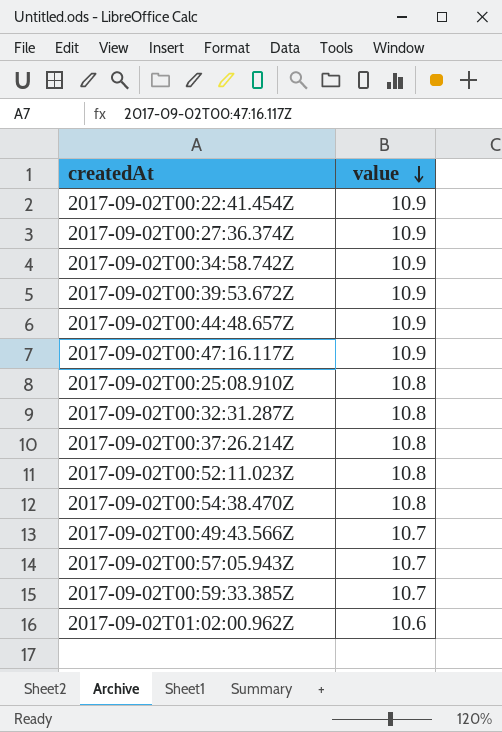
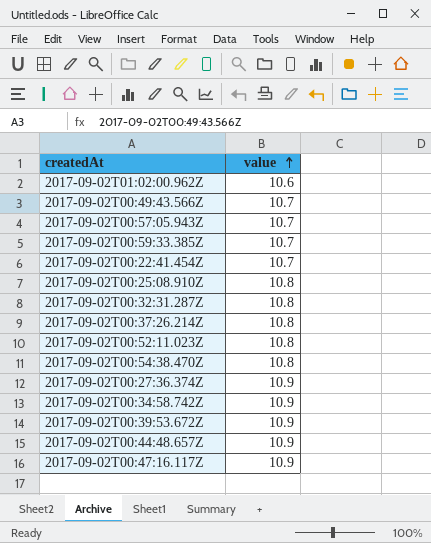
row order: value descending -> value ascending
2017-09-02T00:22:41.454Z | value: 10.9 -> 10.7

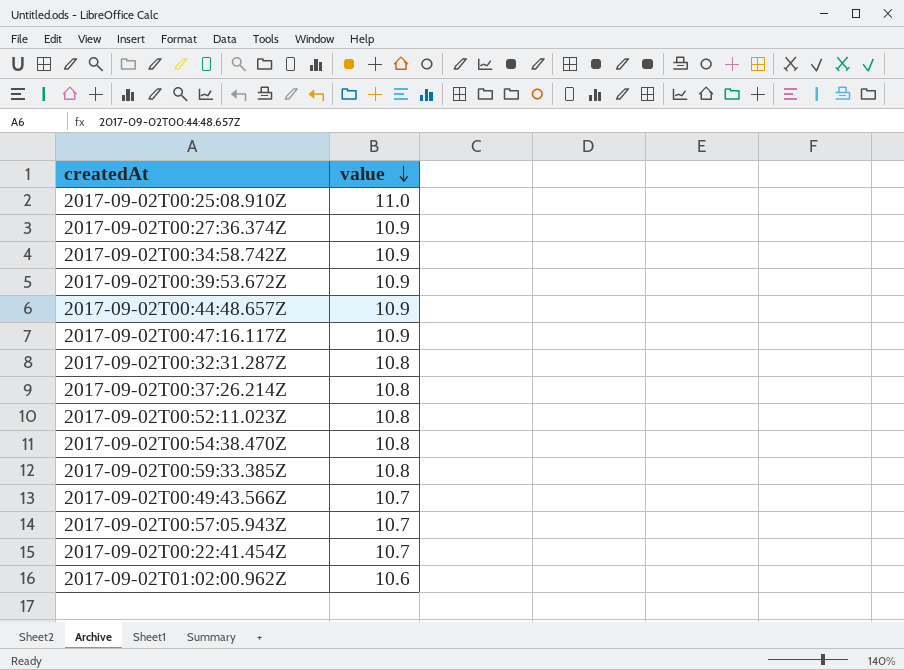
row order: value ascending -> value descending
2017-09-02T00:25:08.910Z | value: 10.8 -> 11.0
2017-09-02T00:59:33.385Z | value: 10.7 -> 10.8

